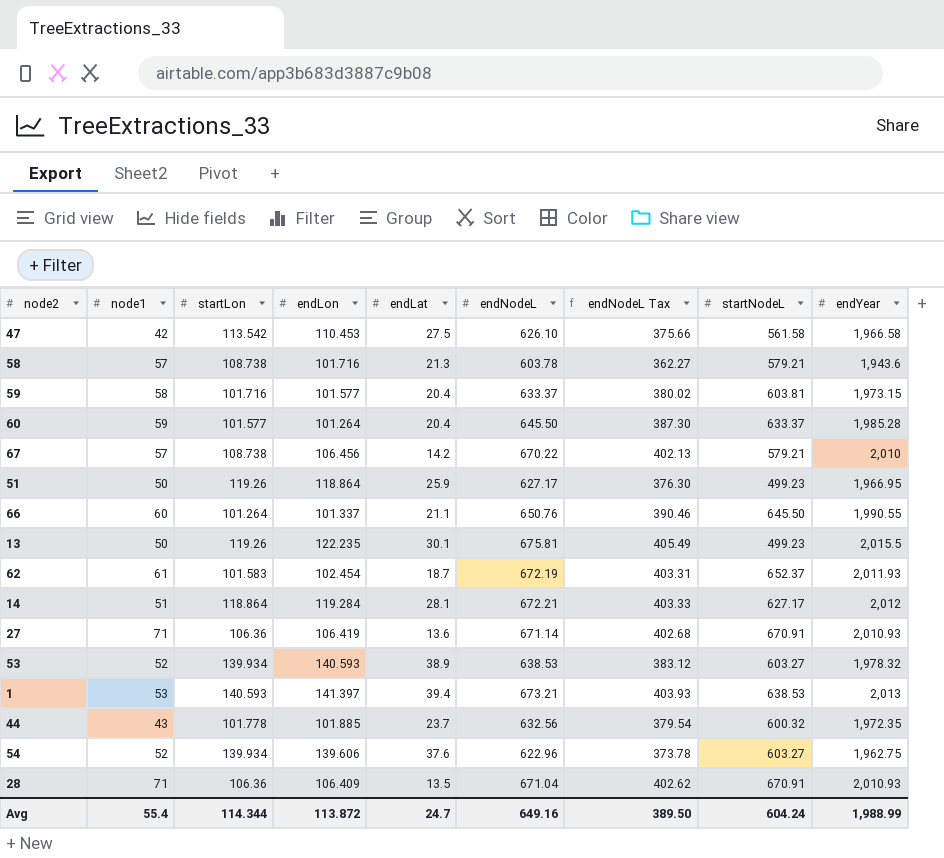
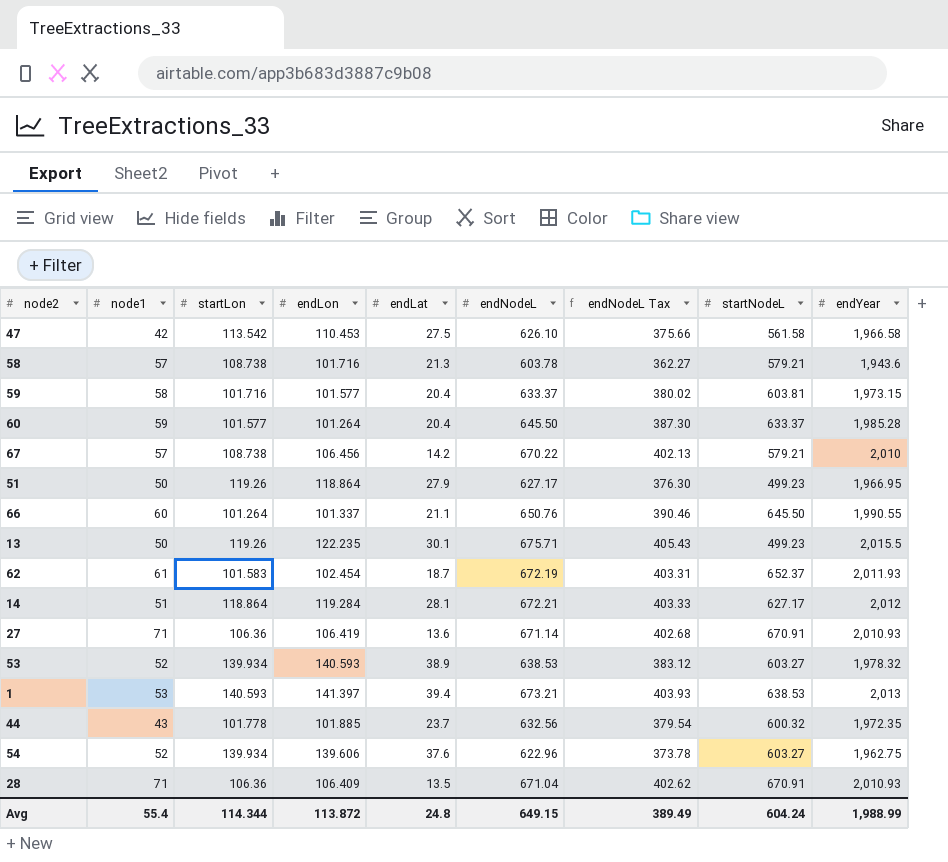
51 | endLat: 25.9 -> 27.9
13 | endNodeL: 675.81 -> 675.71
13 | endNodeL Tax: 405.49 -> 405.43
Avg | endLat: 24.7 -> 24.8
Avg | endNodeL: 649.16 -> 649.15
Avg | endNodeL Tax: 389.50 -> 389.49

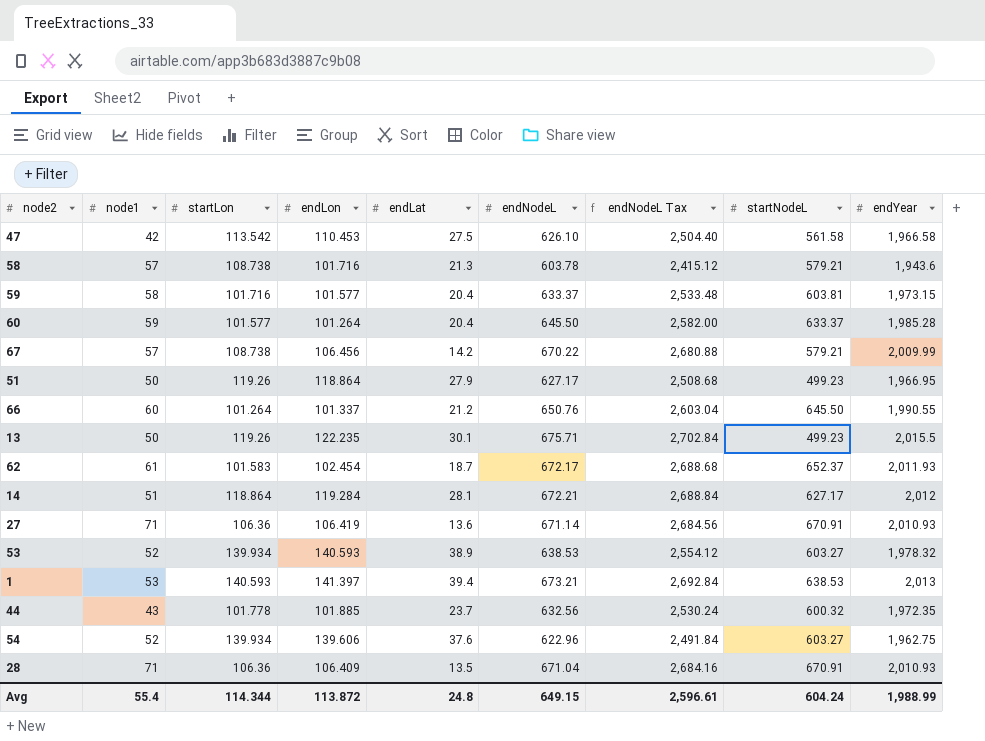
column endNodeL Tax | formula: [endNodeL] * 0.6 -> [endNodeL] * 4
67 | endYear: 2,010 -> 2,009.99
66 | endLat: 21.1 -> 21.2
62 | endNodeL: 672.19 -> 672.17
Avg | endNodeL Tax: 389.49 -> 2,596.61

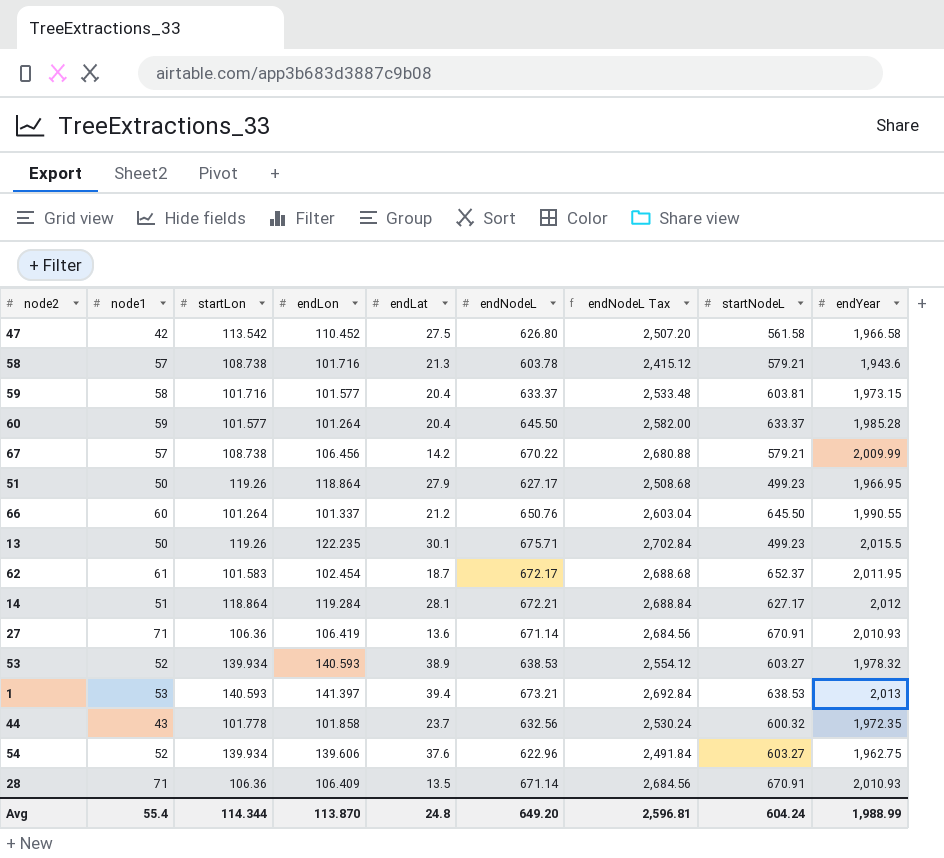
47 | endLon: 110.453 -> 110.452
47 | endNodeL: 626.10 -> 626.80
47 | endNodeL Tax: 2,504.40 -> 2,507.20
62 | endYear: 2,011.93 -> 2,011.95
44 | endLon: 101.885 -> 101.858
28 | endNodeL: 671.04 -> 671.14
28 | endNodeL Tax: 2,684.16 -> 2,684.56
Avg | endLon: 113.872 -> 113.870
Avg | endNodeL: 649.15 -> 649.20
Avg | endNodeL Tax: 2,596.61 -> 2,596.81

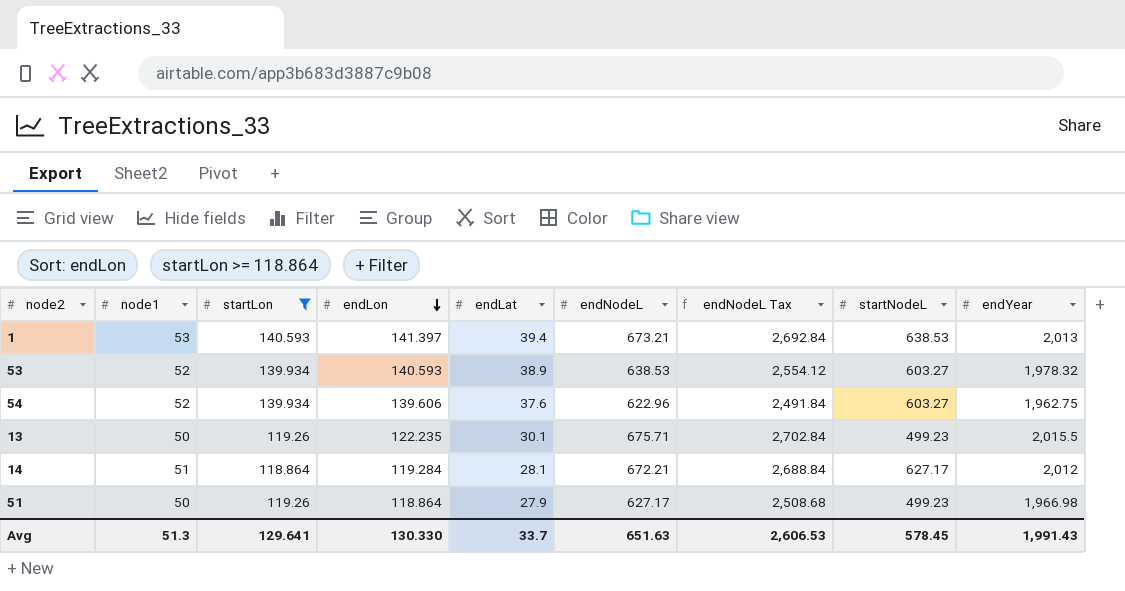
filter: none -> startLon >= 118.864
row order: none -> endLon descending
51 | endYear: 1,966.95 -> 1,966.98
Avg | node1: 55.4 -> 51.3
Avg | startLon: 114.344 -> 129.641
Avg | endLon: 113.870 -> 130.330
Avg | endLat: 24.8 -> 33.7
Avg | endNodeL: 649.20 -> 651.63
Avg | endNodeL Tax: 2,596.81 -> 2,606.53
Avg | startNodeL: 604.24 -> 578.45
Avg | endYear: 1,988.99 -> 1,991.43

